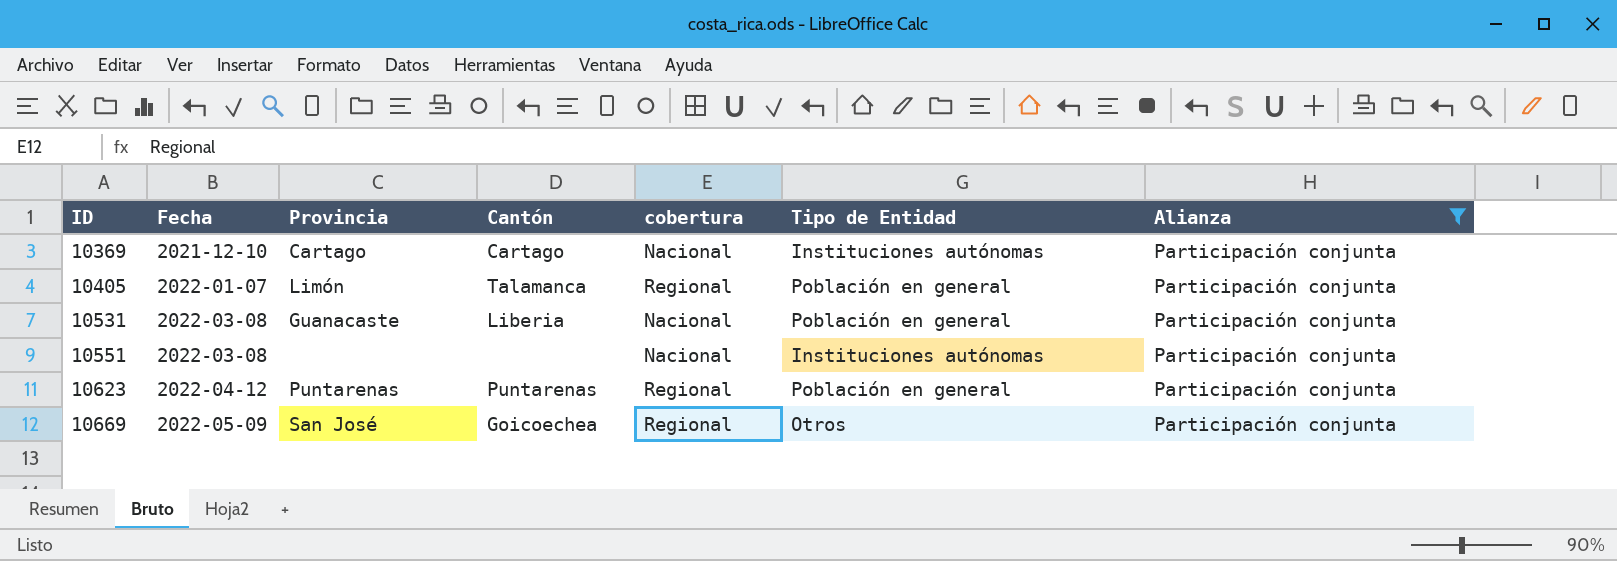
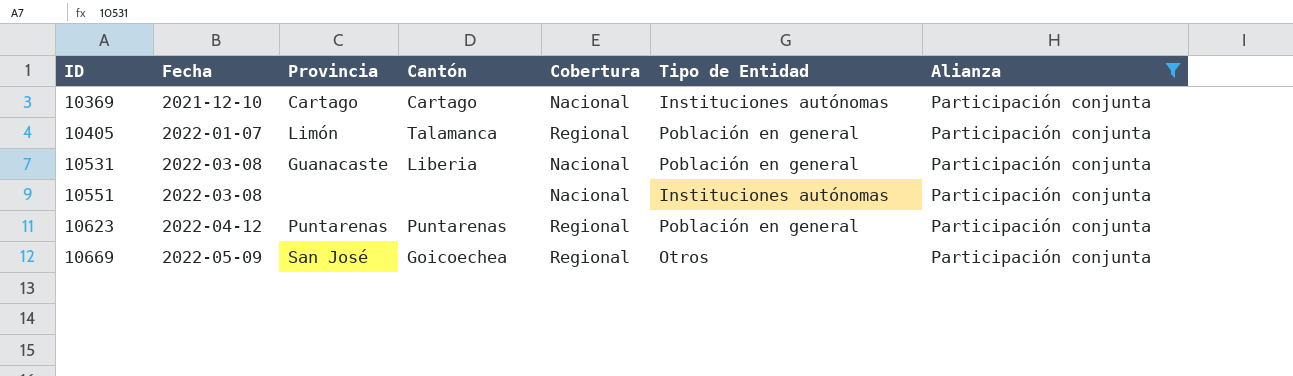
column name: cobertura -> Cobertura

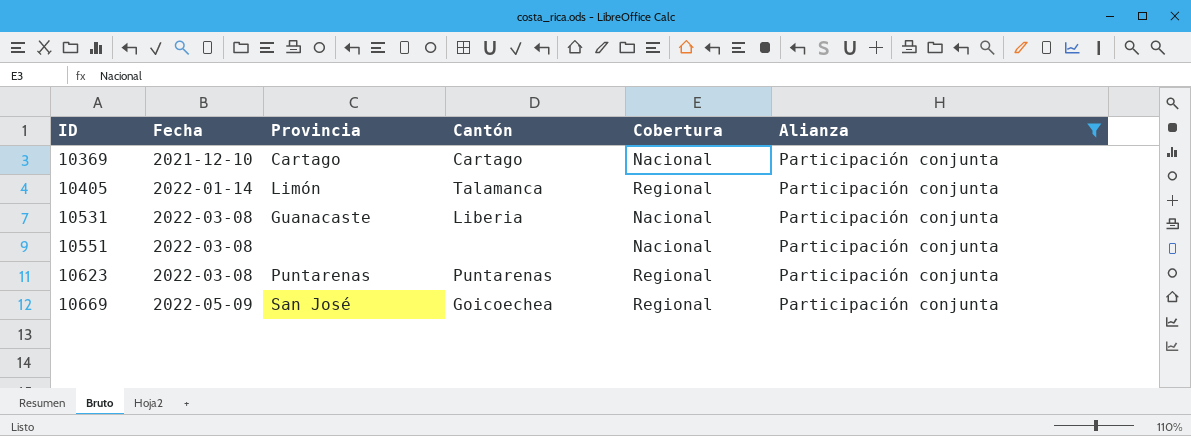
column Tipo de Entidad | position: 6 -> none
10405 | Fecha: 2022-01-07 -> 2022-01-14
10623 | Fecha: 2022-04-12 -> 2022-03-08

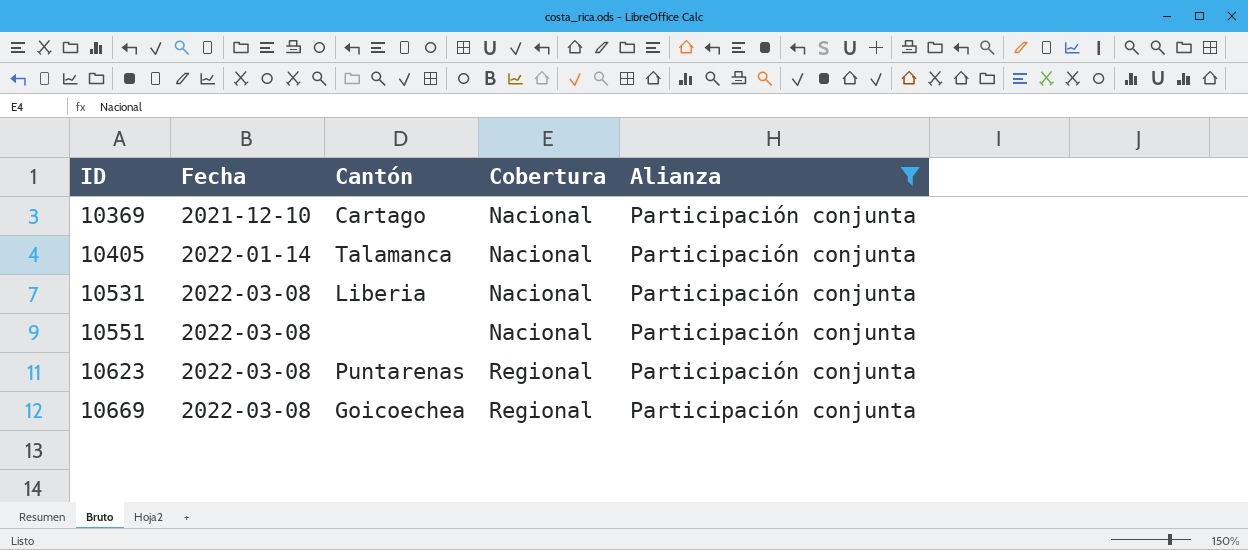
column Provincia | position: 3 -> none
10405 | Cobertura: Regional -> Nacional
10669 | Fecha: 2022-05-09 -> 2022-03-08

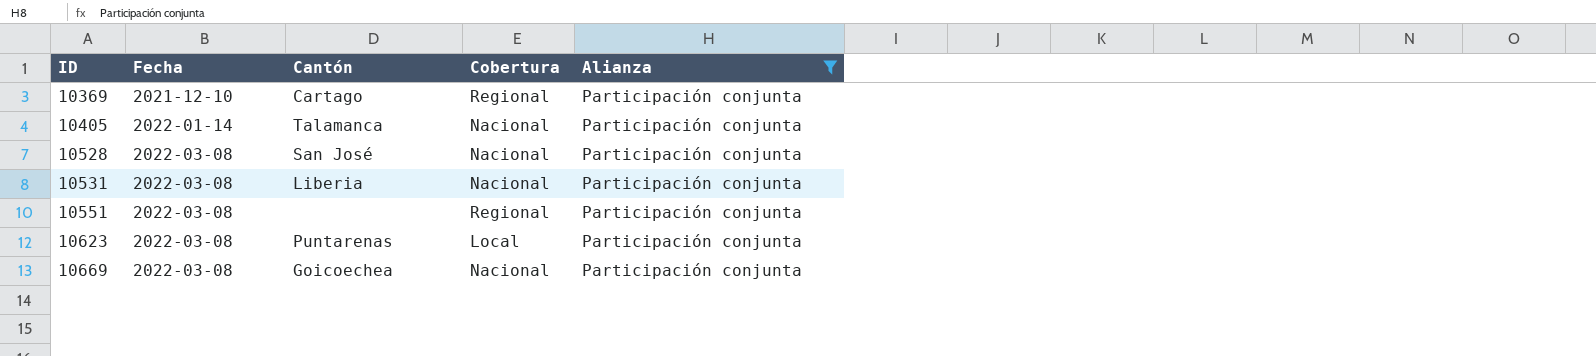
10369 | Cobertura: Nacional -> Regional
row 10528: none -> 2022-03-08 | San José | Nacional | Participación conjunta
10551 | Cobertura: Nacional -> Regional
10623 | Cobertura: Regional -> Local
10669 | Cobertura: Regional -> Nacional

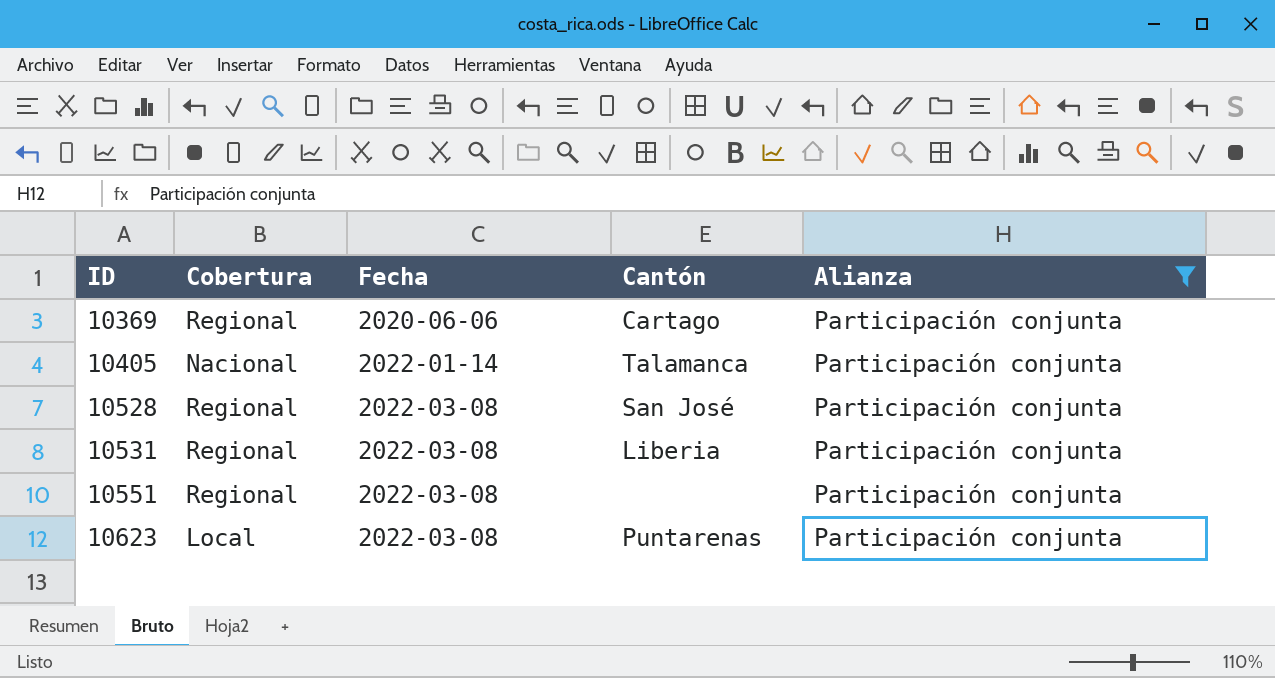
column Cobertura | position: 4 -> 2
row 10669: 2022-03-08 | Goicoechea | Nacional | Participación conjunta -> none
10369 | Fecha: 2021-12-10 -> 2020-06-06
10528 | Cobertura: Nacional -> Regional
10531 | Cobertura: Nacional -> Regional

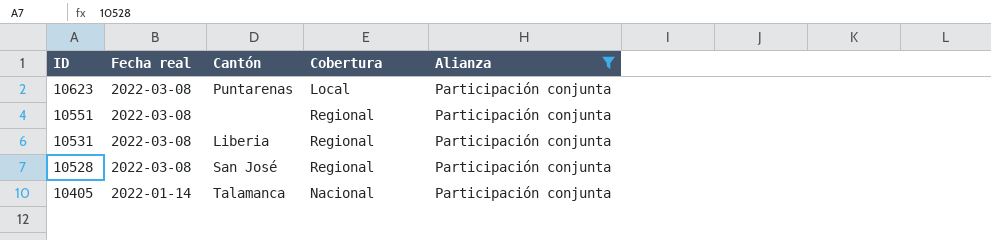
row order: ID ascending -> ID descending
column name: Fecha -> Fecha real
column Cobertura | position: 2 -> 4
row 10369: Regional | 2020-06-06 | Cartago | Participación conjunta -> none

